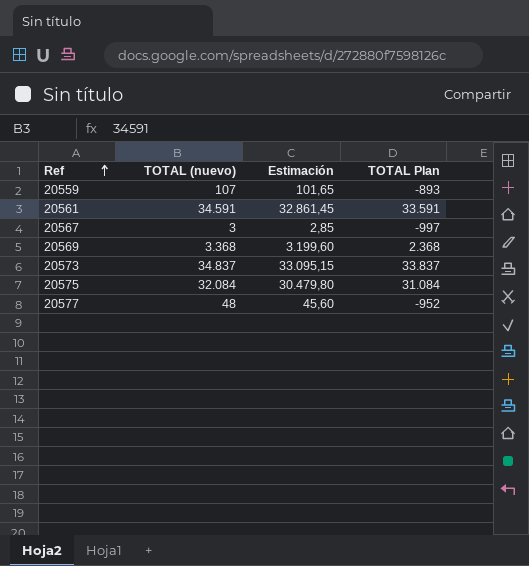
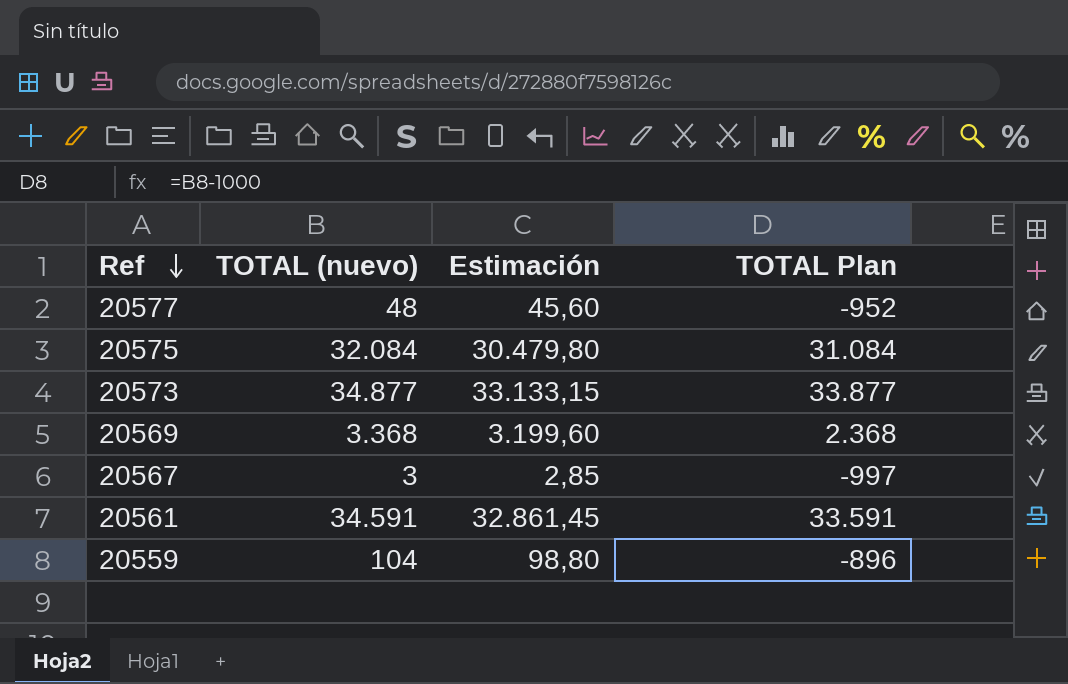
row order: Ref ascending -> Ref descending
20573 | TOTAL (nuevo): 34.837 -> 34.877
20573 | Estimación: 33.095,15 -> 33.133,15
20573 | TOTAL Plan: 33.837 -> 33.877
20559 | TOTAL (nuevo): 107 -> 104
20559 | Estimación: 101,65 -> 98,80
20559 | TOTAL Plan: -893 -> -896

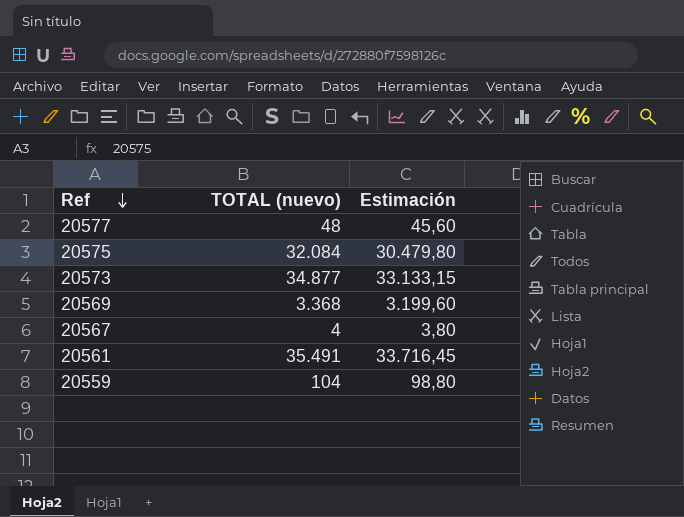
column TOTAL Plan | formula: [TOTAL (nuevo)] - 1000 -> none
20567 | TOTAL (nuevo): 3 -> 4
20567 | Estimación: 2,85 -> 3,80
20561 | TOTAL (nuevo): 34.591 -> 35.491
20561 | Estimación: 32.861,45 -> 33.716,45

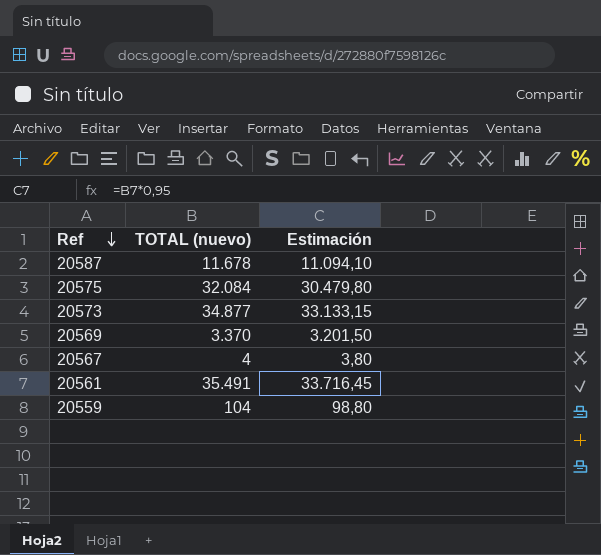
row 20577: 48 | 45,60 -> none
row 20587: none -> 11.678 | 11.094,10
20569 | TOTAL (nuevo): 3.368 -> 3.370
20569 | Estimación: 3.199,60 -> 3.201,50

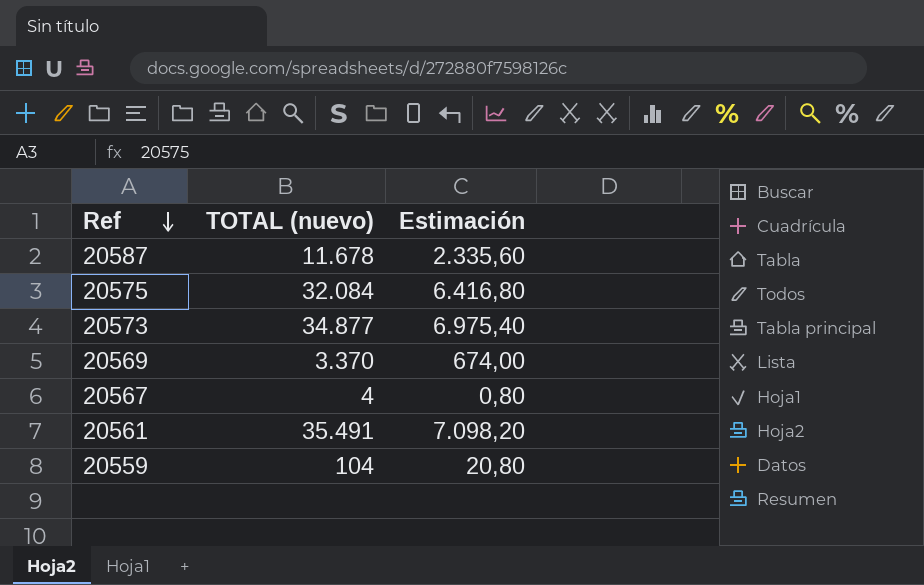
column Estimación | formula: [TOTAL (nuevo)] * 0,95 -> [TOTAL (nuevo)] * 0,2

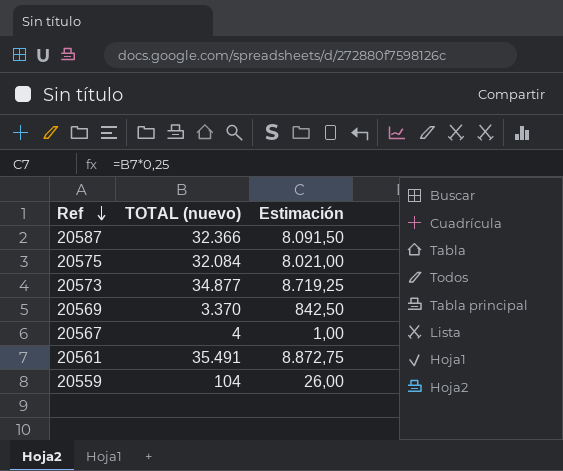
column Estimación | formula: [TOTAL (nuevo)] * 0,2 -> [TOTAL (nuevo)] * 0,25
20587 | TOTAL (nuevo): 11.678 -> 32.366

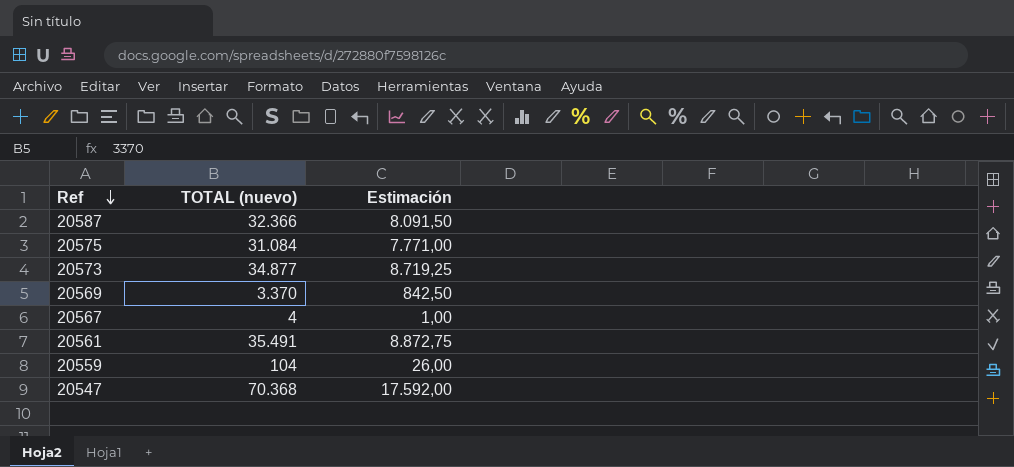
20575 | TOTAL (nuevo): 32.084 -> 31.084
20575 | Estimación: 8.021,00 -> 7.771,00
row 20547: none -> 70.368 | 17.592,00

